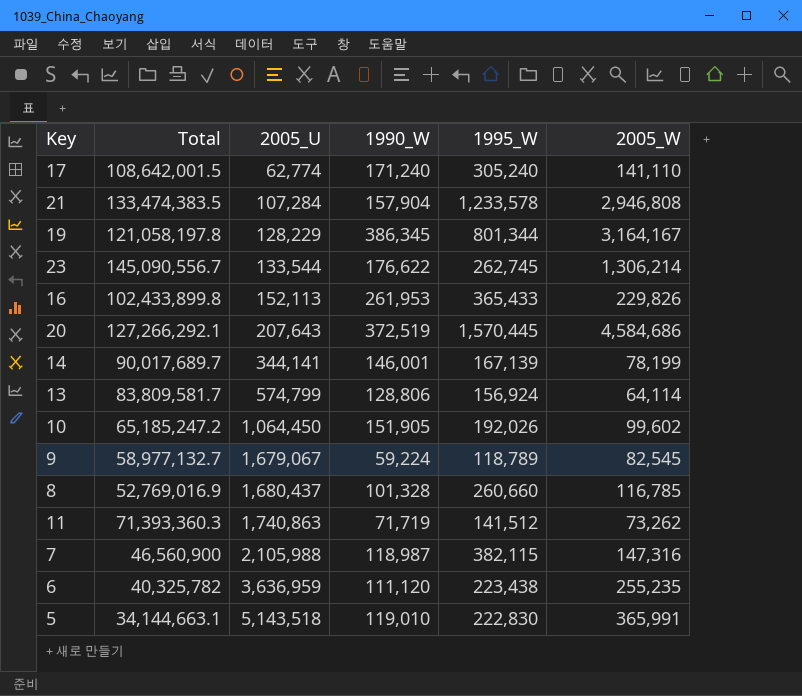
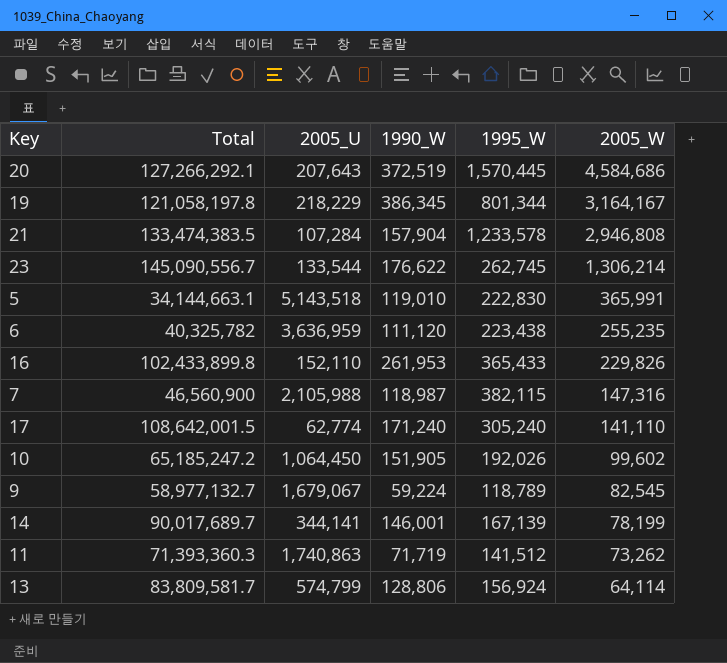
row order: 2005_U ascending -> 2005_W descending
row 8: 52,769,016.9 | 1,680,437 | 101,328 | 260,660 | 116,785 -> none
19 | 2005_U: 128,229 -> 218,229
16 | 2005_U: 152,113 -> 152,110

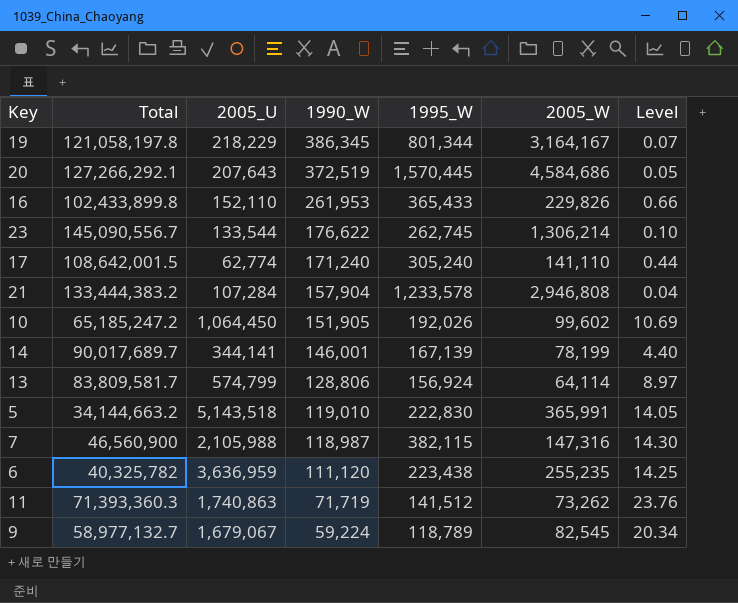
row order: 2005_W descending -> 1990_W descending
column Level | formula: none -> [2005_U] / [2005_W]
21 | Total: 133,474,383.5 -> 133,444,383.2
5 | Total: 34,144,663.1 -> 34,144,663.2

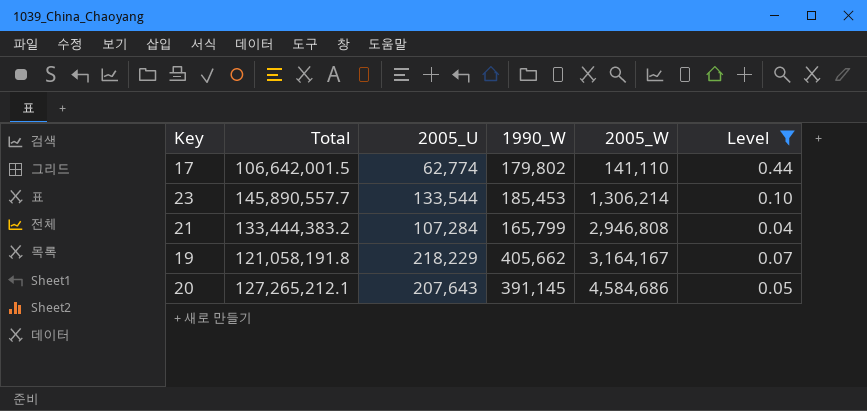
filter: none -> Level <= 0.44
row order: 1990_W descending -> 2005_W ascending
column 1995_W | position: 5 -> none
17 | Total: 108,642,001.5 -> 106,642,001.5
17 | 1990_W: 171,240 -> 179,802
23 | Total: 145,090,556.7 -> 145,890,557.7
23 | 1990_W: 176,622 -> 185,453
21 | 1990_W: 157,904 -> 165,799
19 | Total: 121,058,197.8 -> 121,058,191.8
19 | 1990_W: 386,345 -> 405,662
20 | Total: 127,266,292.1 -> 127,265,212.1
20 | 1990_W: 372,519 -> 391,145

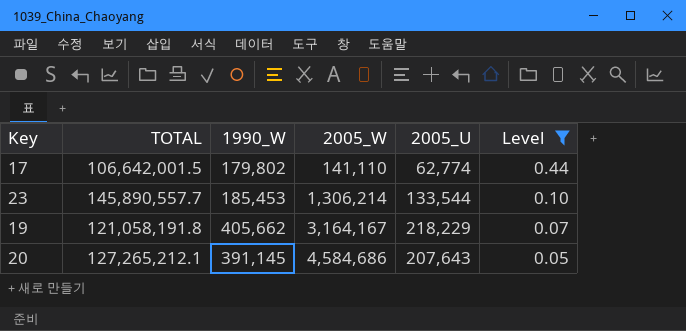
column name: Total -> TOTAL
column 2005_U | position: 3 -> 5
row 21: 133,444,383.2 | 107,284 | 165,799 | 2,946,808 | 0.04 -> none

